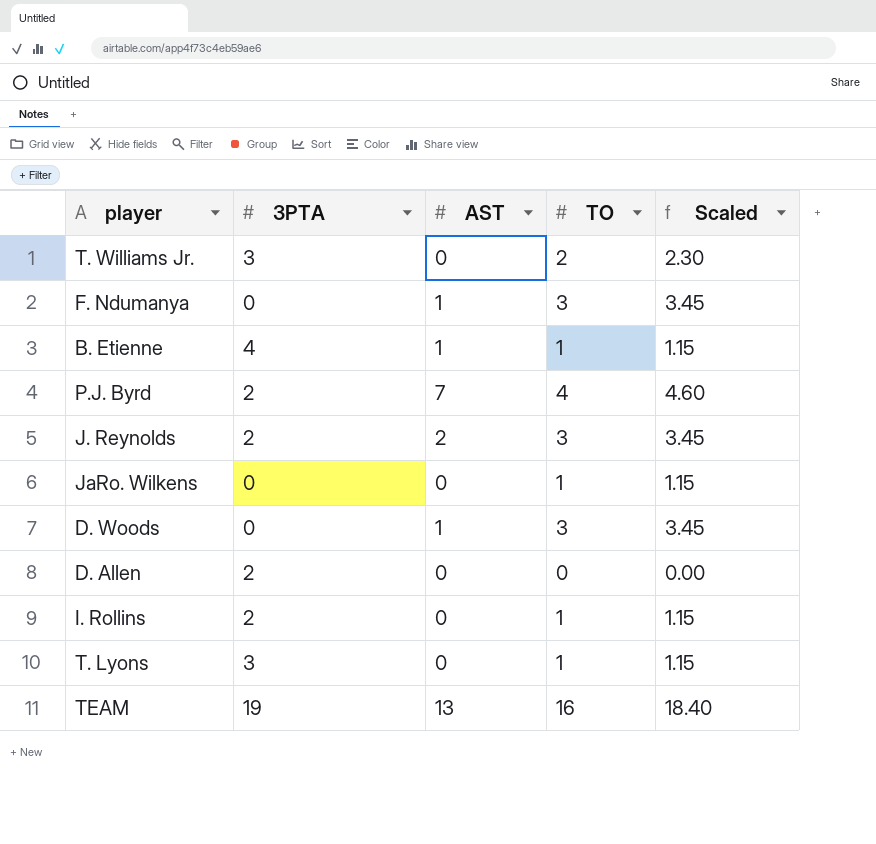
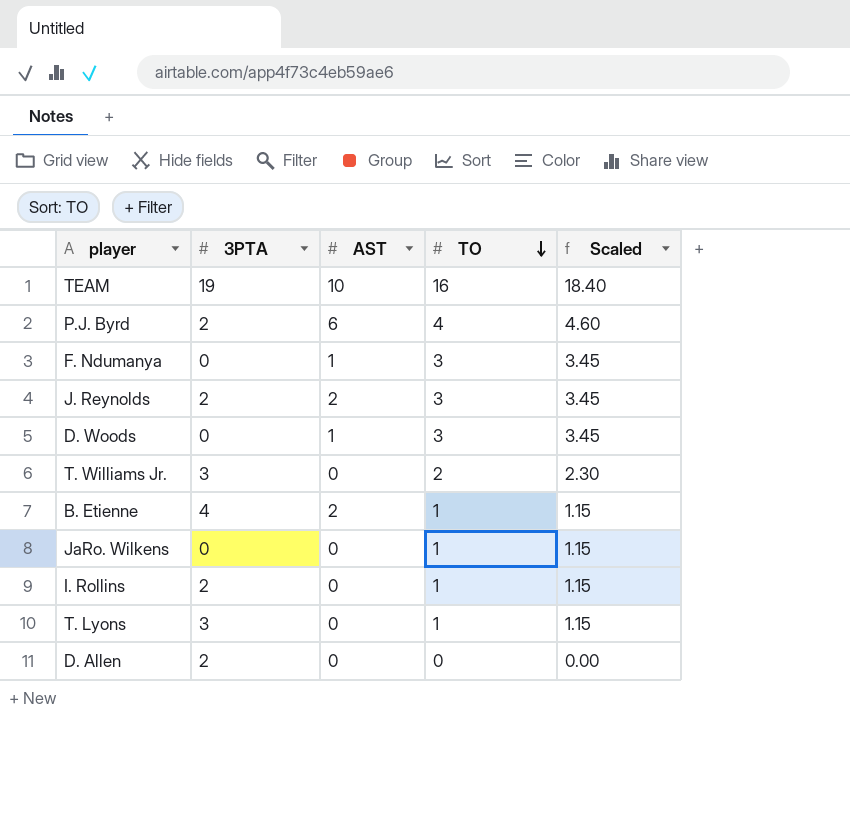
row order: none -> TO descending
TEAM | AST: 13 -> 10
P.J. Byrd | AST: 7 -> 6
B. Etienne | AST: 1 -> 2

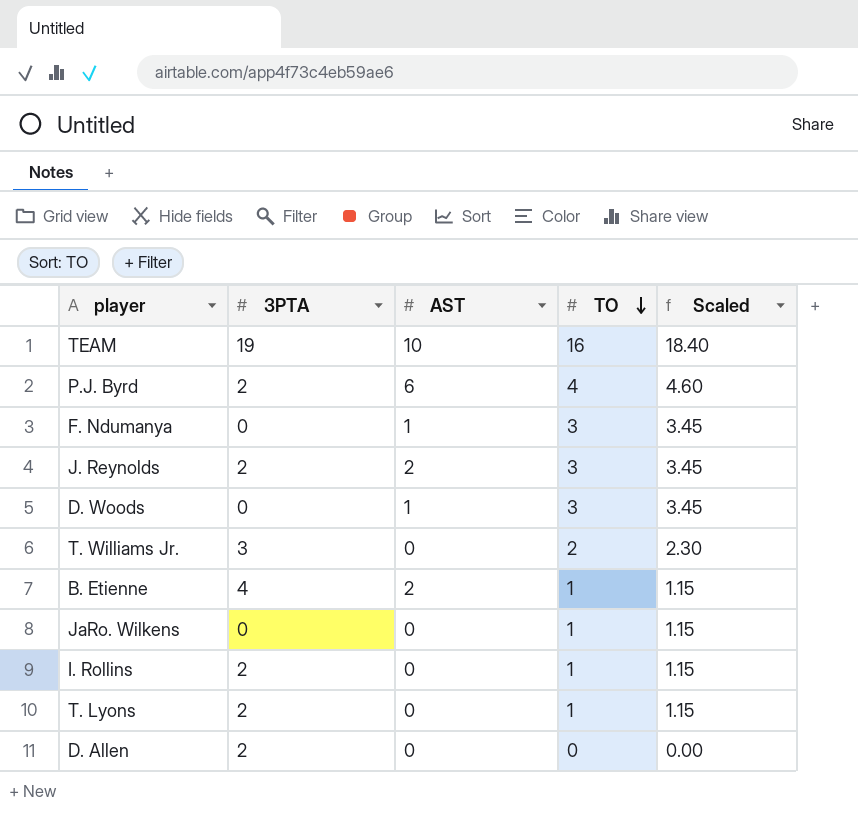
T. Lyons | 3PTA: 3 -> 2

